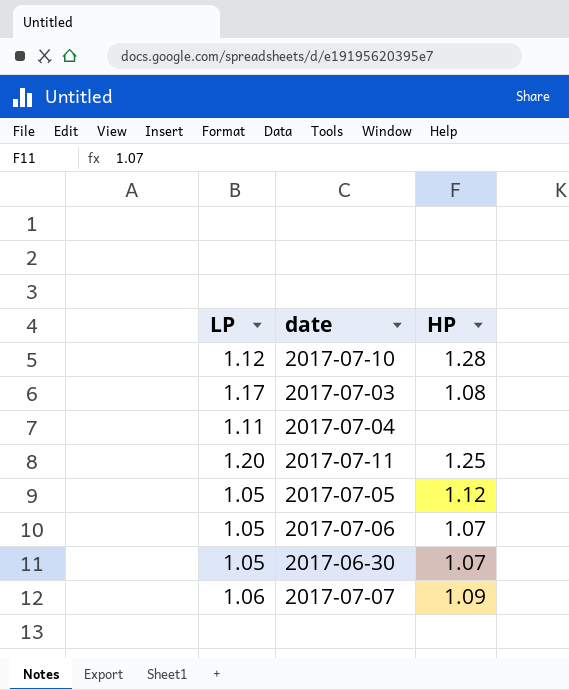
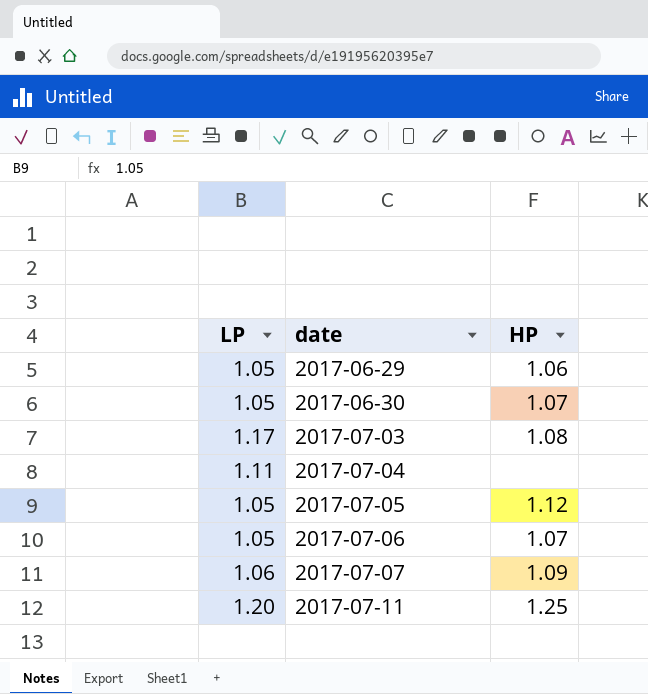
row order: none -> date ascending
row 2017-07-10: 1.12 | 1.28 -> none
row 2017-06-29: none -> 1.05 | 1.06

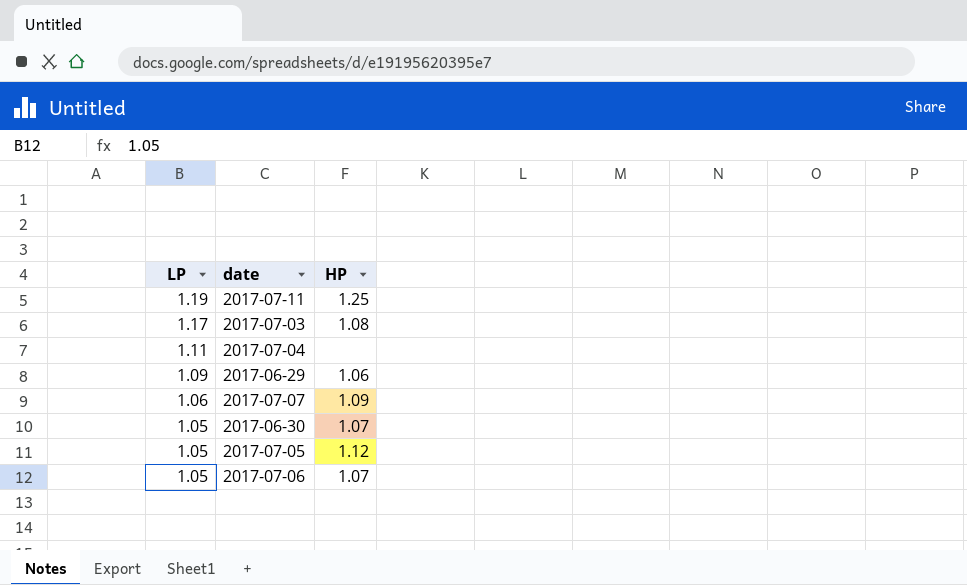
row order: date ascending -> LP descending
2017-07-11 | LP: 1.20 -> 1.19
2017-06-29 | LP: 1.05 -> 1.09

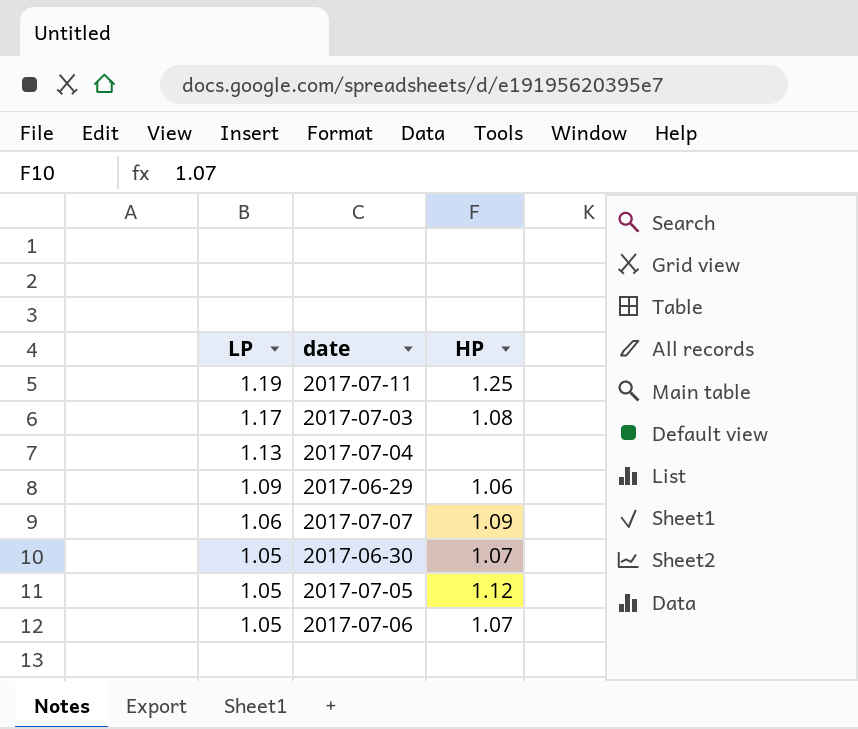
2017-07-04 | LP: 1.11 -> 1.13

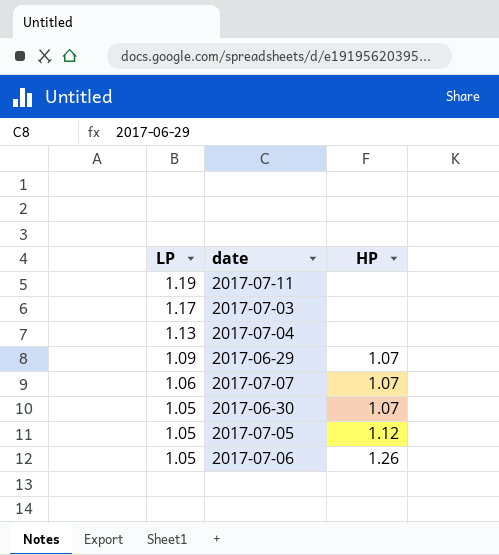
2017-07-11 | HP: 1.25 -> none
2017-07-03 | HP: 1.08 -> none
2017-06-29 | HP: 1.06 -> 1.07
2017-07-07 | HP: 1.09 -> 1.07
2017-07-06 | HP: 1.07 -> 1.26

